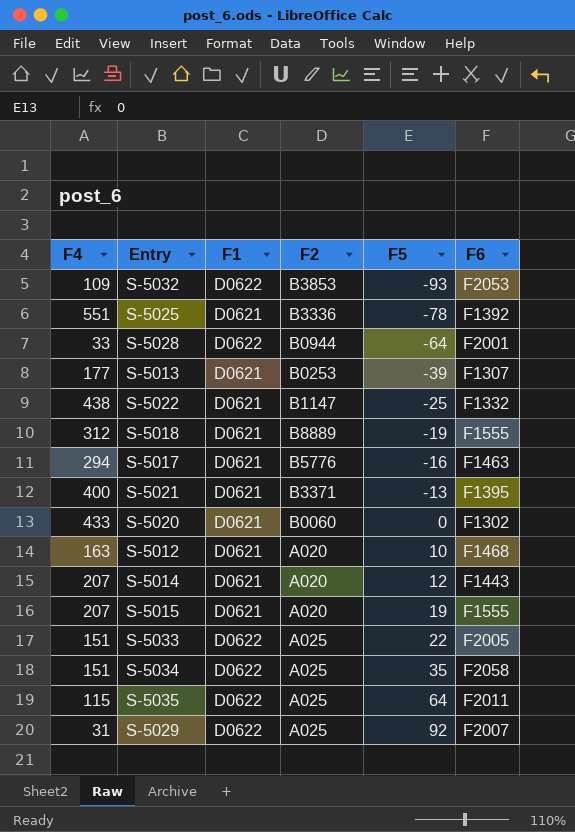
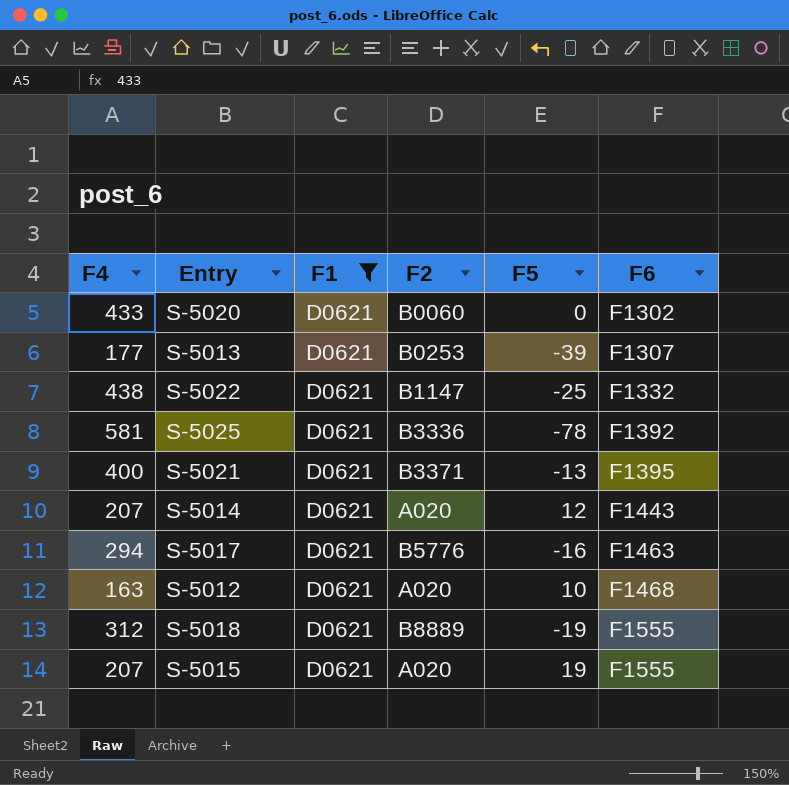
filter: none -> F1 = D0621
row order: F5 ascending -> F6 ascending
S-5025 | F4: 551 -> 581

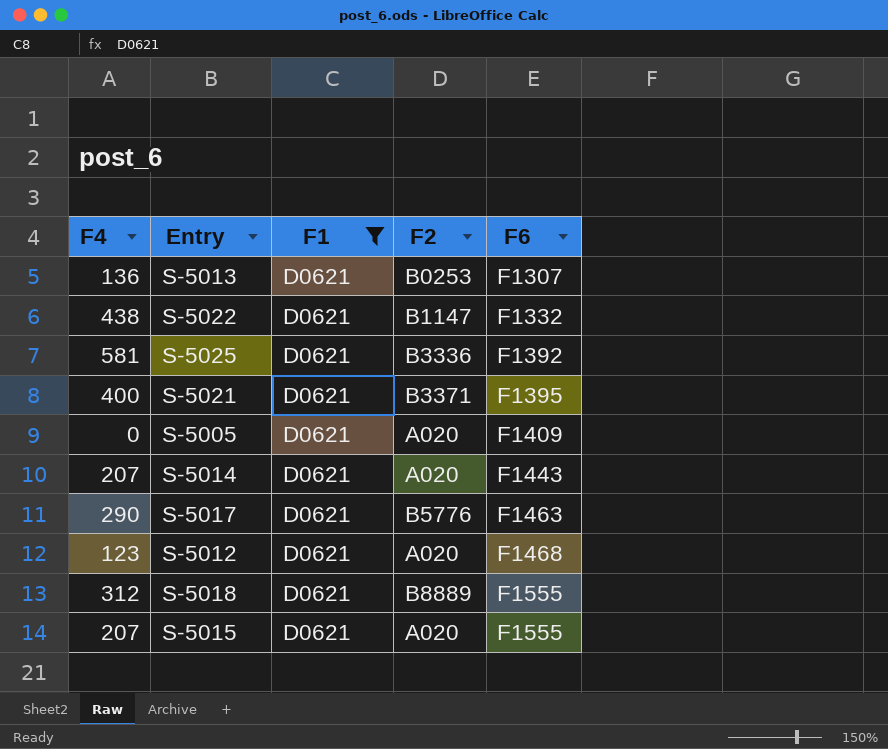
column F5 | position: 5 -> none
row S-5020: 433 | D0621 | B0060 | 0 | F1302 -> none
S-5013 | F4: 177 -> 136
row S-5005: none -> 0 | D0621 | A020 | F1409
S-5017 | F4: 294 -> 290
S-5012 | F4: 163 -> 123

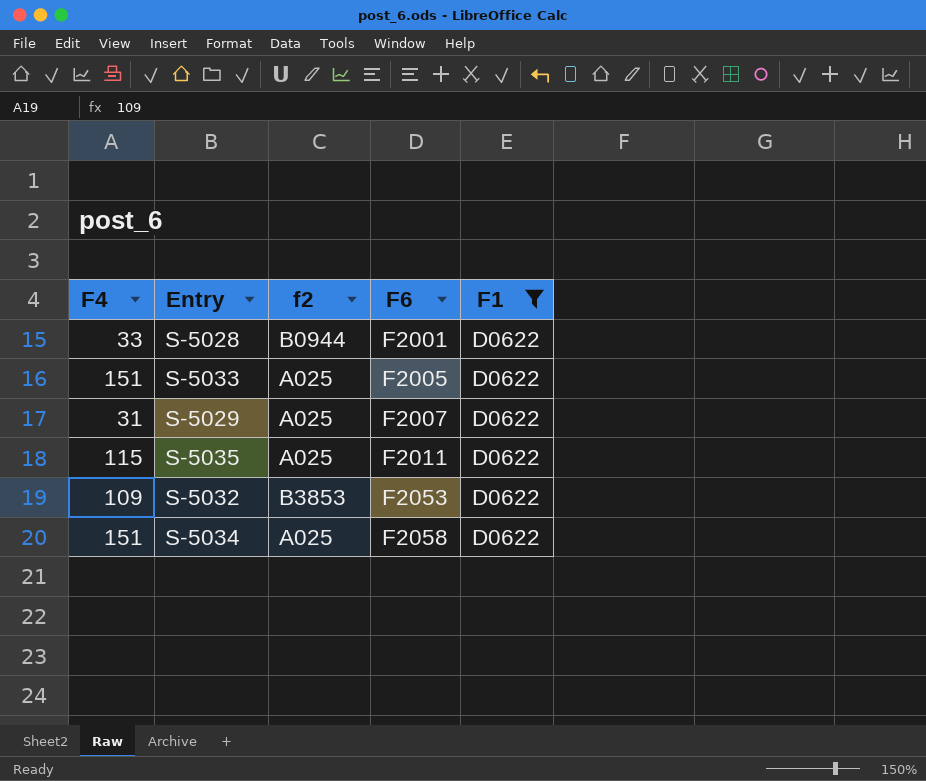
filter: F1 = D0621 -> F1 = D0622
column name: F2 -> f2
column F1 | position: 3 -> 5

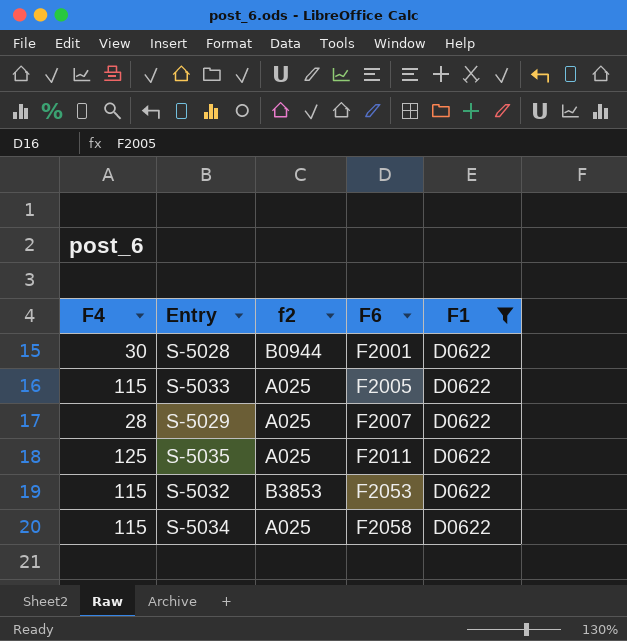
S-5028 | F4: 33 -> 30
S-5033 | F4: 151 -> 115
S-5029 | F4: 31 -> 28
S-5035 | F4: 115 -> 125
S-5032 | F4: 109 -> 115
S-5034 | F4: 151 -> 115

